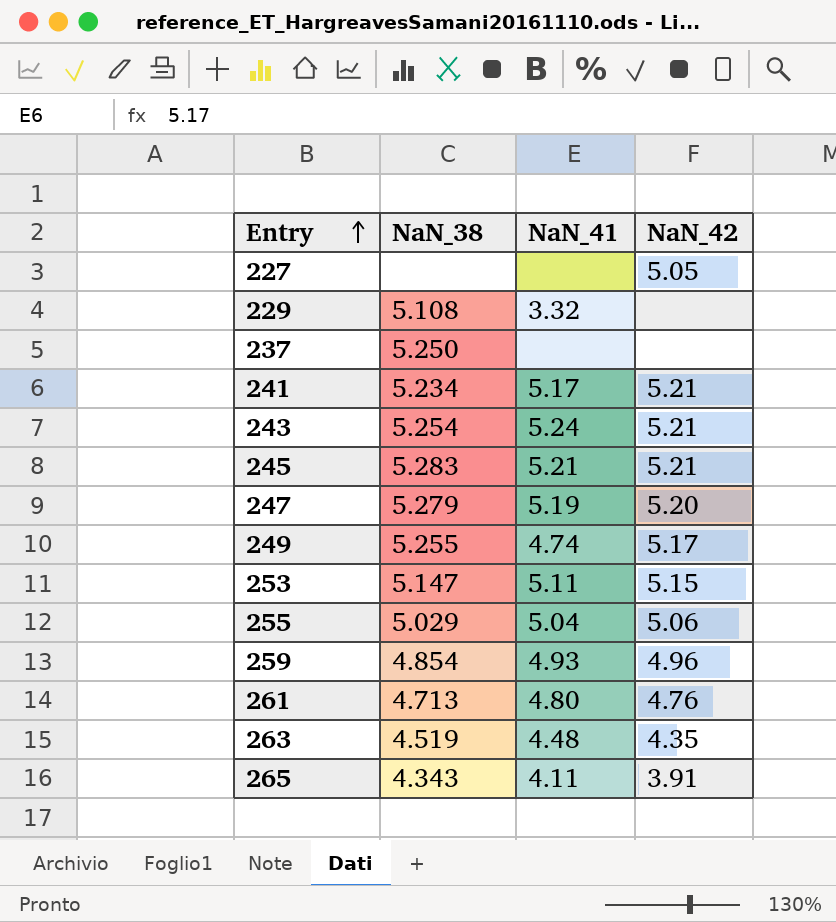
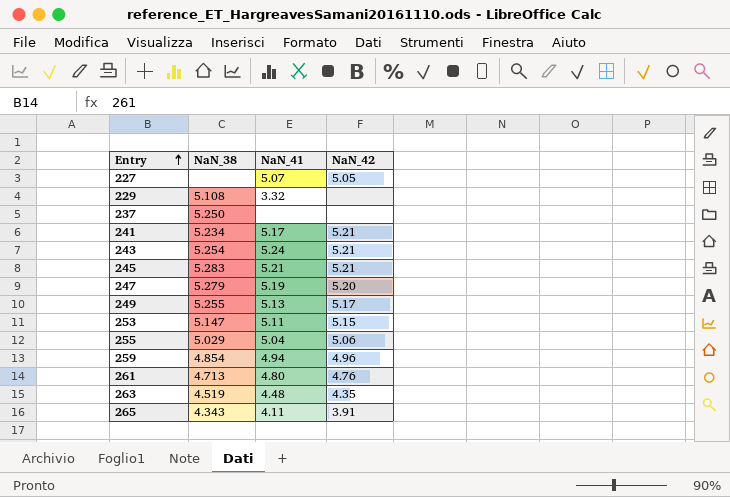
227 | NaN_41: none -> 5.07
249 | NaN_41: 4.74 -> 5.13
259 | NaN_41: 4.93 -> 4.94

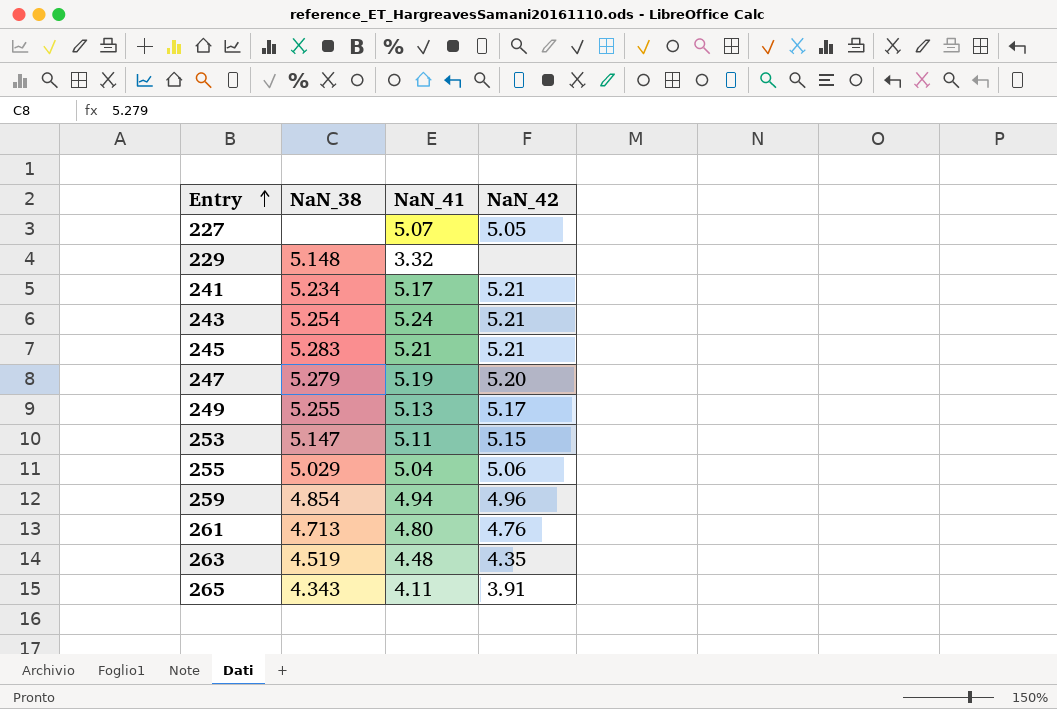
row 237: 5.250 | none | none -> none
229 | NaN_38: 5.108 -> 5.148

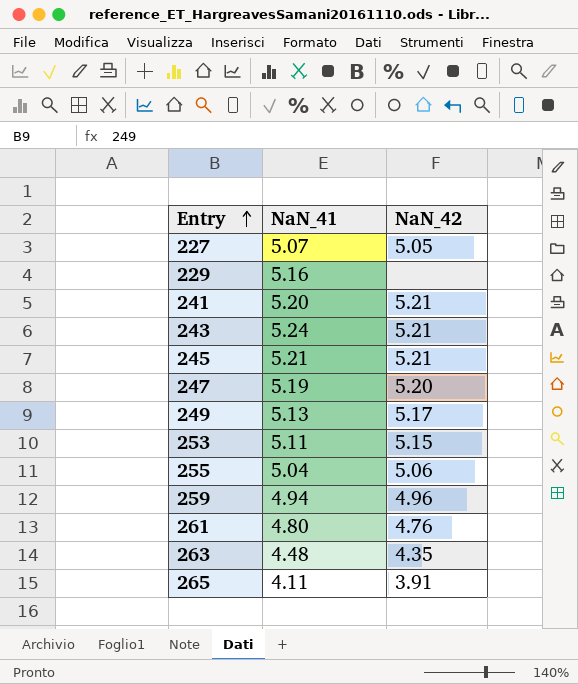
column NaN_38 | position: 2 -> none
229 | NaN_41: 3.32 -> 5.16
241 | NaN_41: 5.17 -> 5.20

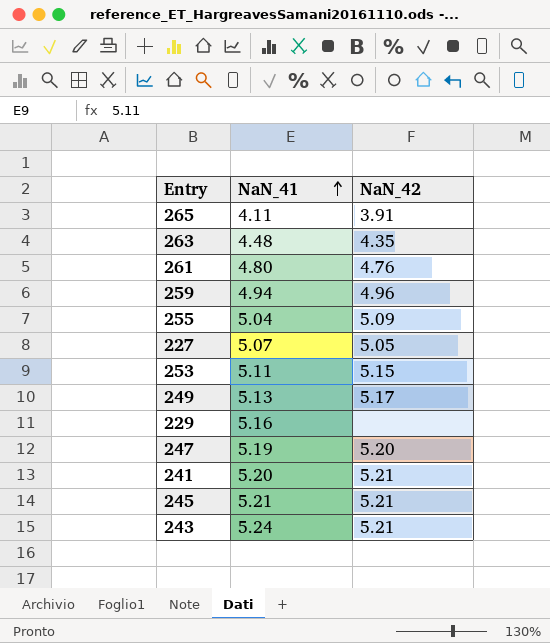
row order: Entry ascending -> NaN_41 ascending
255 | NaN_42: 5.06 -> 5.09

